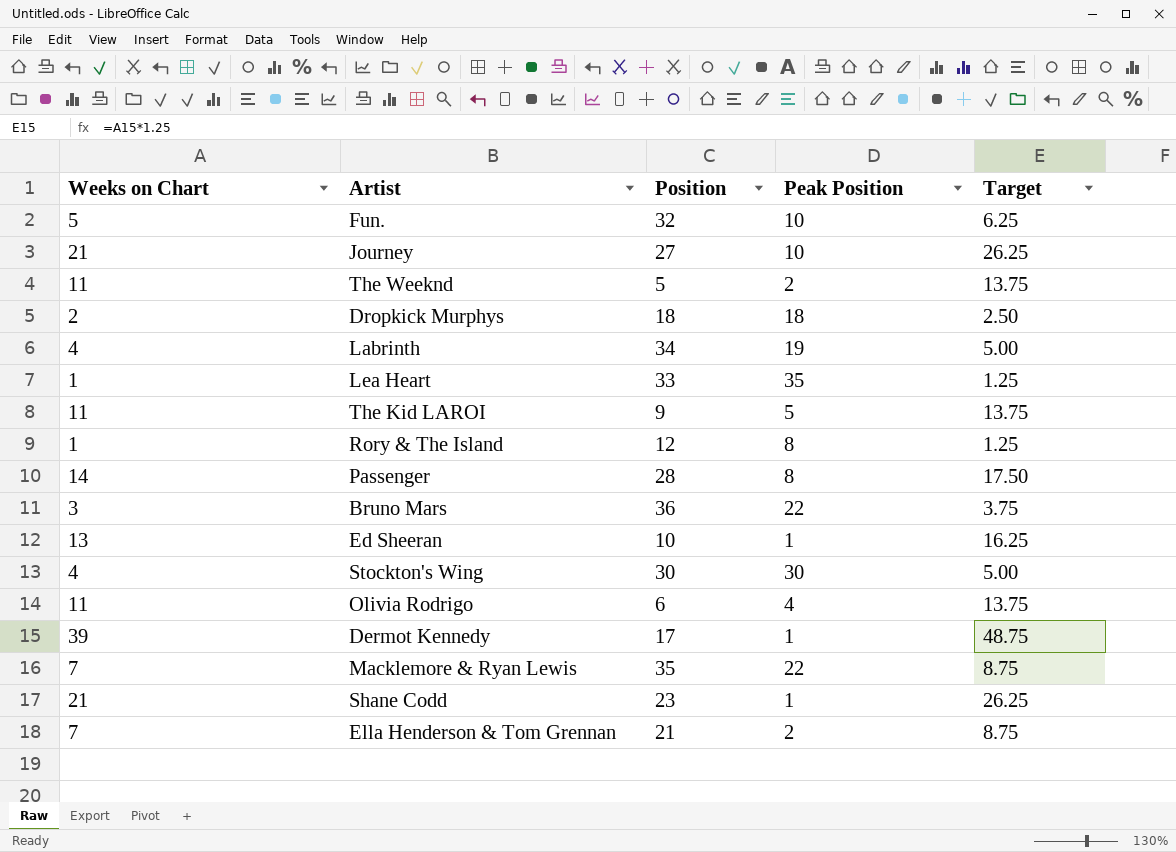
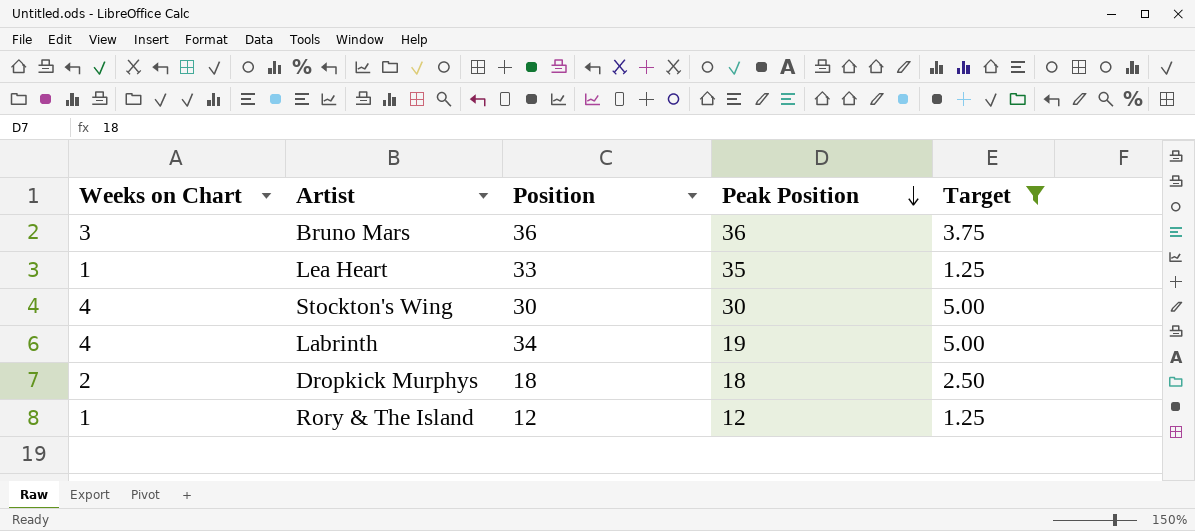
filter: none -> Target <= 5.00
row order: none -> Peak Position descending
Bruno Mars | Peak Position: 22 -> 36
Rory & The Island | Peak Position: 8 -> 12

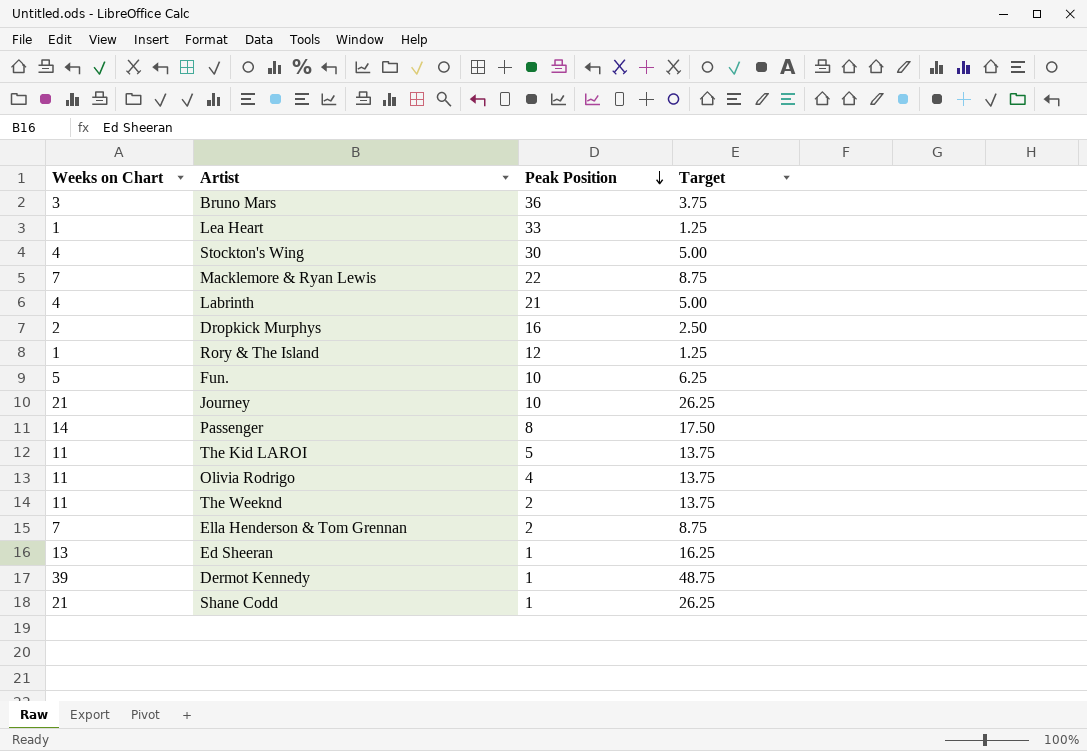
filter: Target <= 5.00 -> none
column Position | position: 3 -> none
Lea Heart | Peak Position: 35 -> 33
Labrinth | Peak Position: 19 -> 21
Dropkick Murphys | Peak Position: 18 -> 16

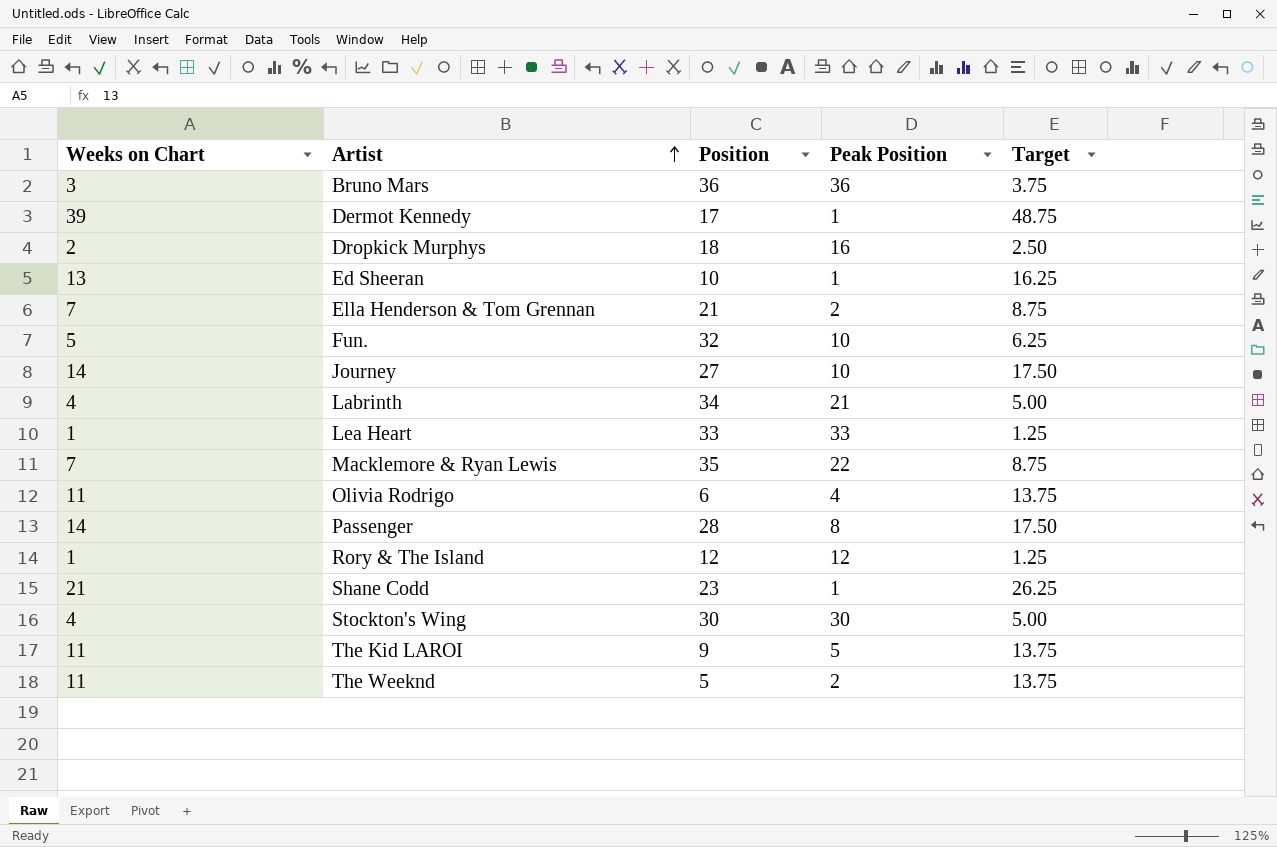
row order: Peak Position descending -> Artist ascending
column Position | position: none -> 3
Journey | Weeks on Chart: 21 -> 14
Journey | Target: 26.25 -> 17.50

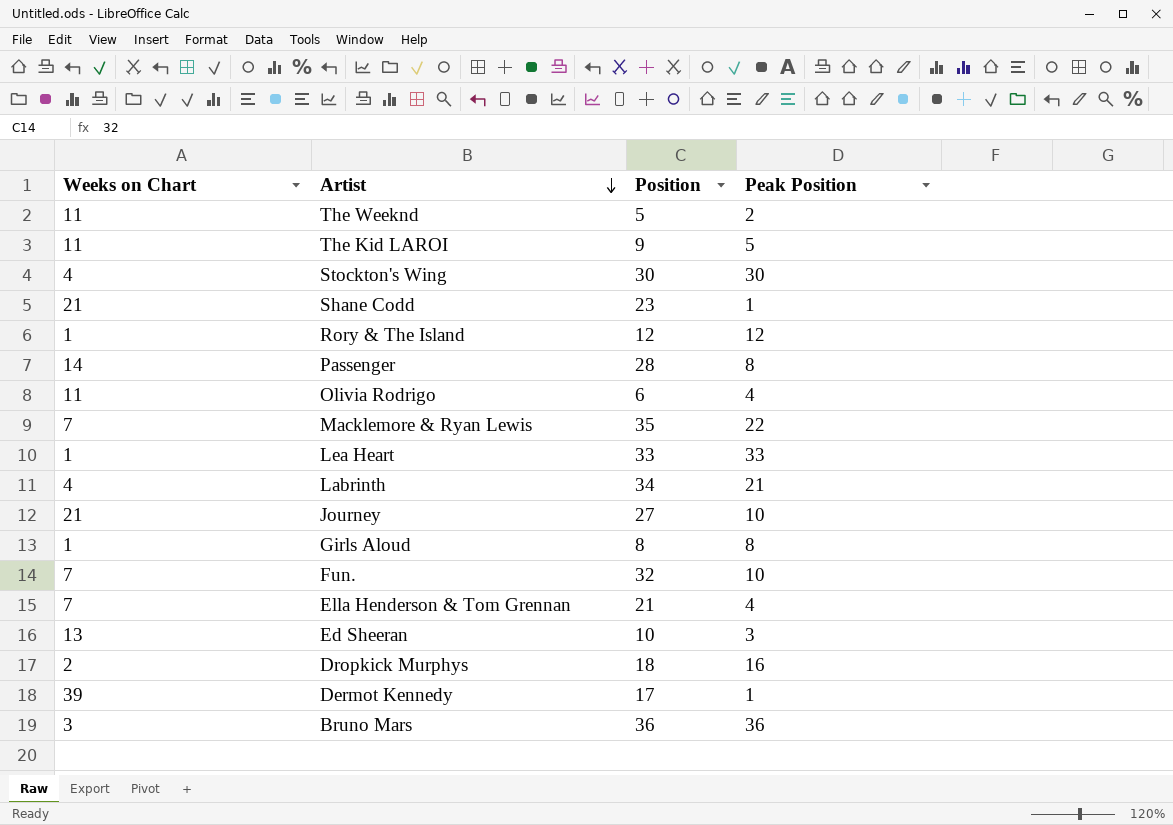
row order: Artist ascending -> Artist descending
column Target | formula: [Weeks on Chart] * 1.25 -> none
Journey | Weeks on Chart: 14 -> 21
row Girls Aloud: none -> 1 | 8 | 8
Fun. | Weeks on Chart: 5 -> 7
Ella Henderson & Tom Grennan | Peak Position: 2 -> 4
Ed Sheeran | Peak Position: 1 -> 3

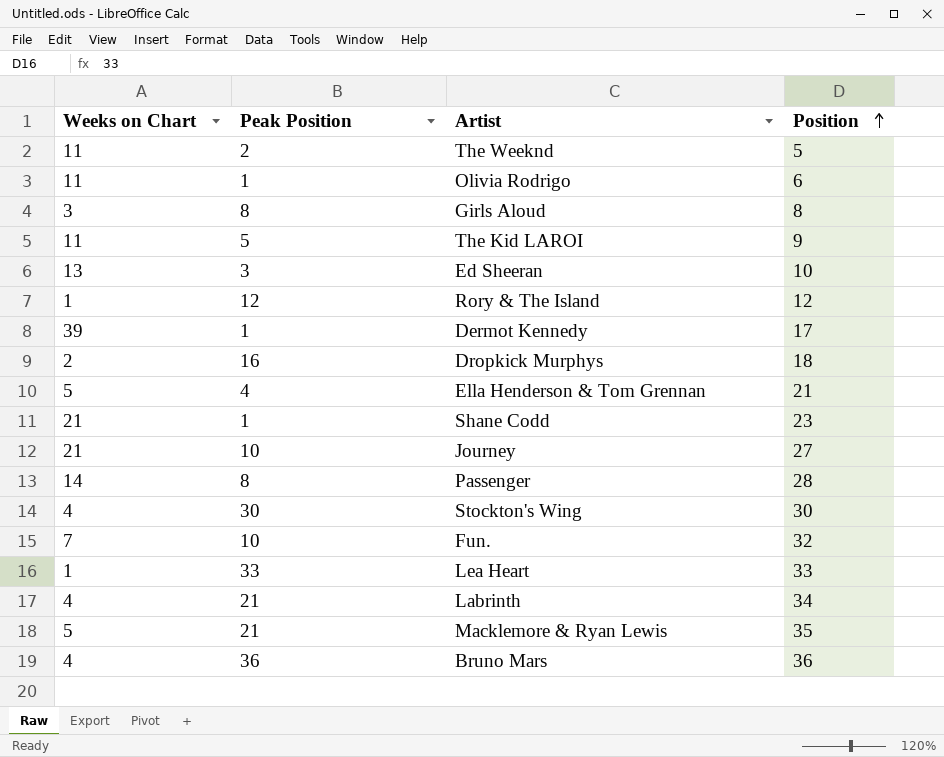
row order: Artist descending -> Position ascending
column Peak Position | position: 4 -> 2
Olivia Rodrigo | Peak Position: 4 -> 1
Girls Aloud | Weeks on Chart: 1 -> 3
Ella Henderson & Tom Grennan | Weeks on Chart: 7 -> 5
Macklemore & Ryan Lewis | Weeks on Chart: 7 -> 5
Macklemore & Ryan Lewis | Peak Position: 22 -> 21
Bruno Mars | Weeks on Chart: 3 -> 4

